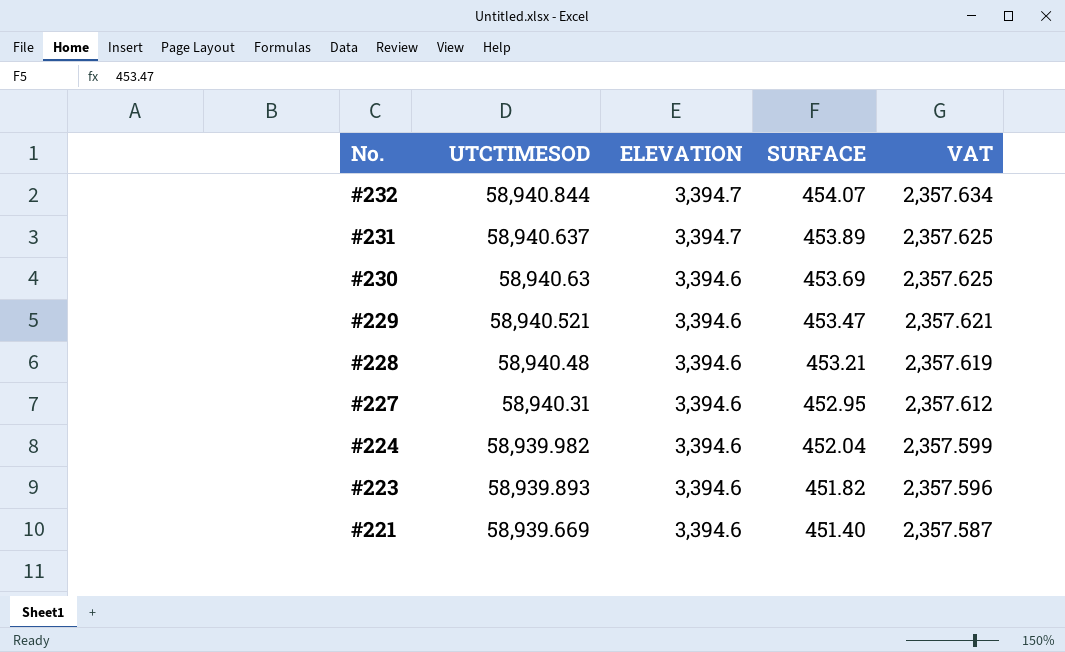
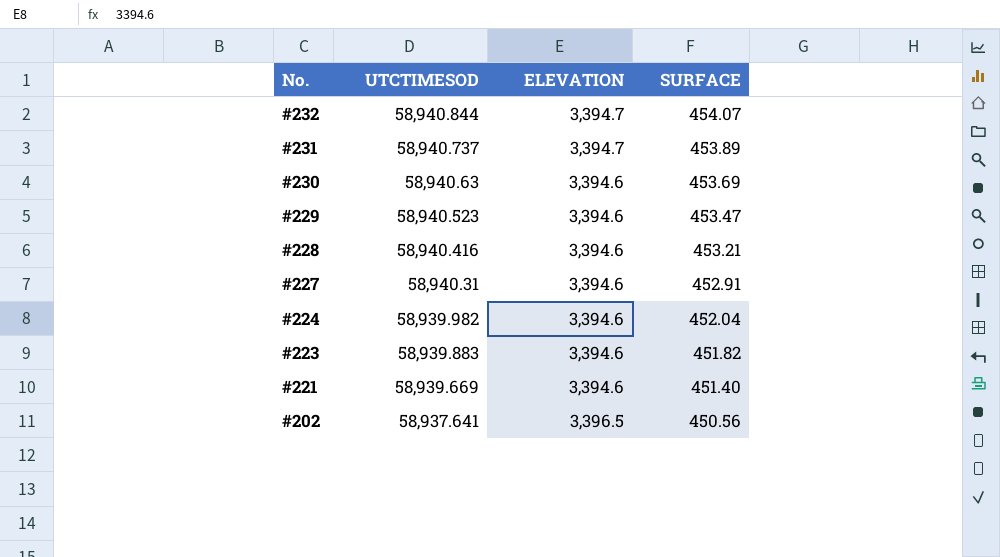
column VAT | formula: [UTCTIMESOD] * 0.04 -> none
#231 | UTCTIMESOD: 58,940.637 -> 58,940.737
#229 | UTCTIMESOD: 58,940.521 -> 58,940.523
#228 | UTCTIMESOD: 58,940.48 -> 58,940.416
#227 | SURFACE: 452.95 -> 452.91
#223 | UTCTIMESOD: 58,939.893 -> 58,939.883
row #202: none -> 58,937.641 | 3,396.5 | 450.56

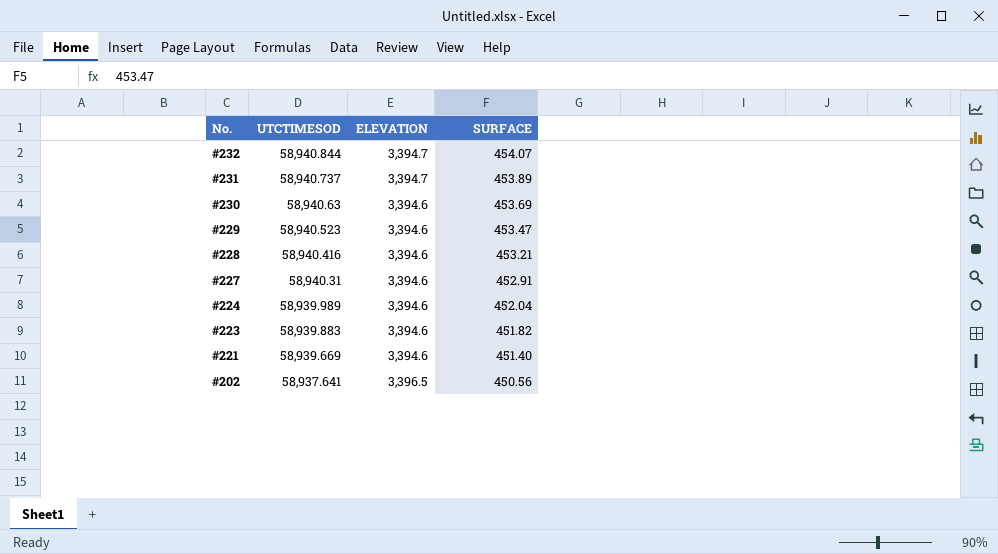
#224 | UTCTIMESOD: 58,939.982 -> 58,939.989

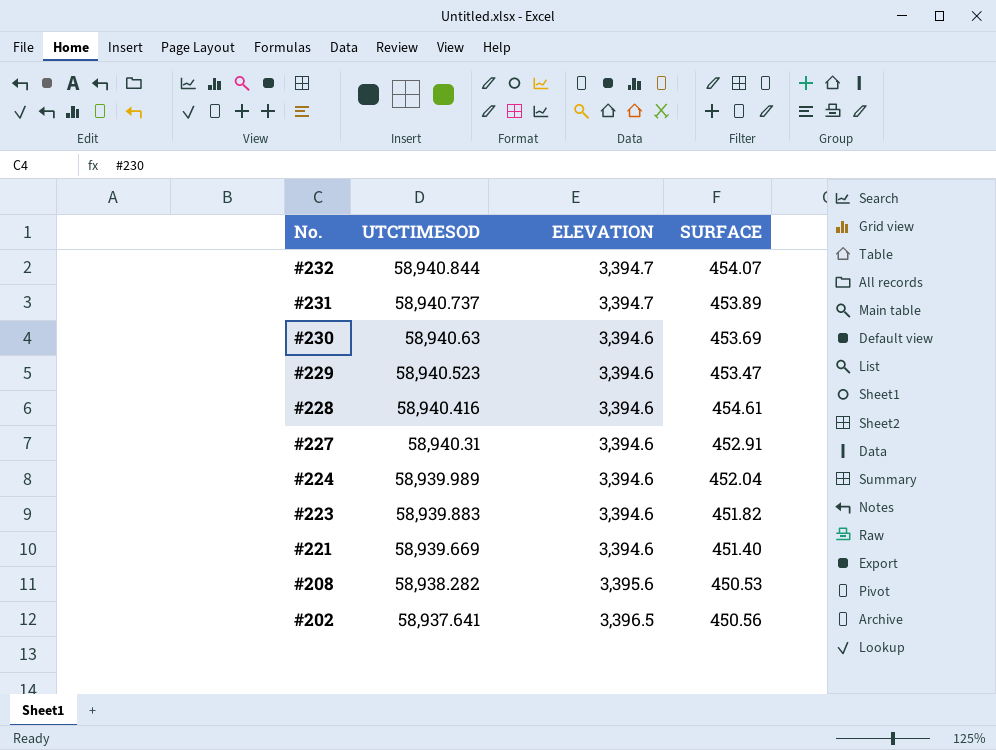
#228 | SURFACE: 453.21 -> 454.61
row #208: none -> 58,938.282 | 3,395.6 | 450.53

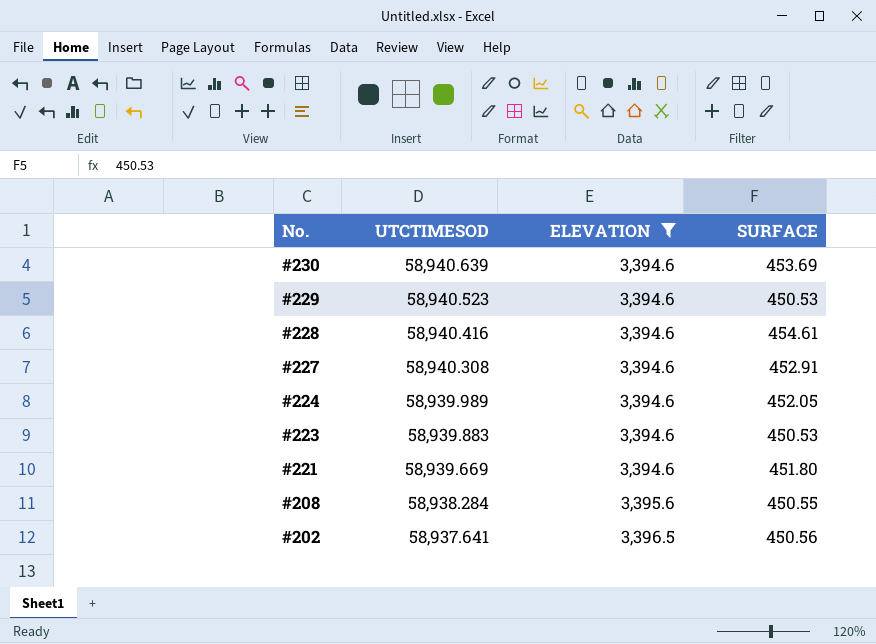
filter: none -> ELEVATION != 3,394.7
#230 | UTCTIMESOD: 58,940.63 -> 58,940.639
#229 | SURFACE: 453.47 -> 450.53
#227 | UTCTIMESOD: 58,940.31 -> 58,940.308
#224 | SURFACE: 452.04 -> 452.05
#223 | SURFACE: 451.82 -> 450.53
#221 | SURFACE: 451.40 -> 451.80
#208 | UTCTIMESOD: 58,938.282 -> 58,938.284
#208 | SURFACE: 450.53 -> 450.55

